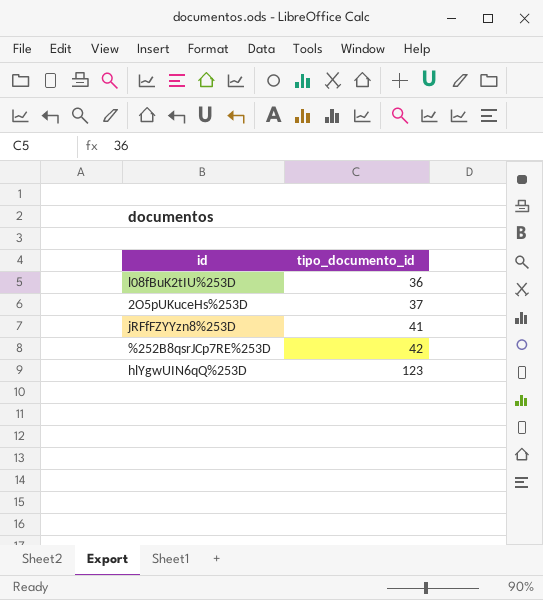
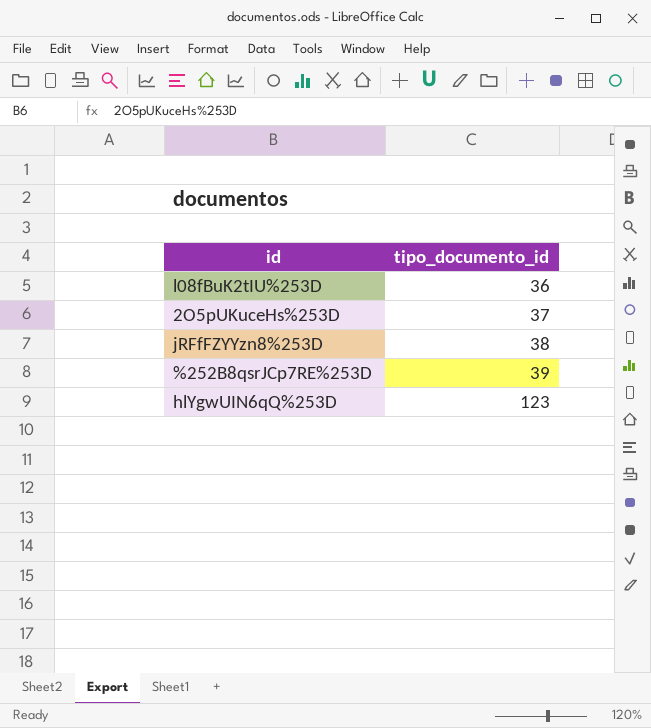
jRFfFZYYzn8%253D | tipo_documento_id: 41 -> 38
%252B8qsrJCp7RE%253D | tipo_documento_id: 42 -> 39

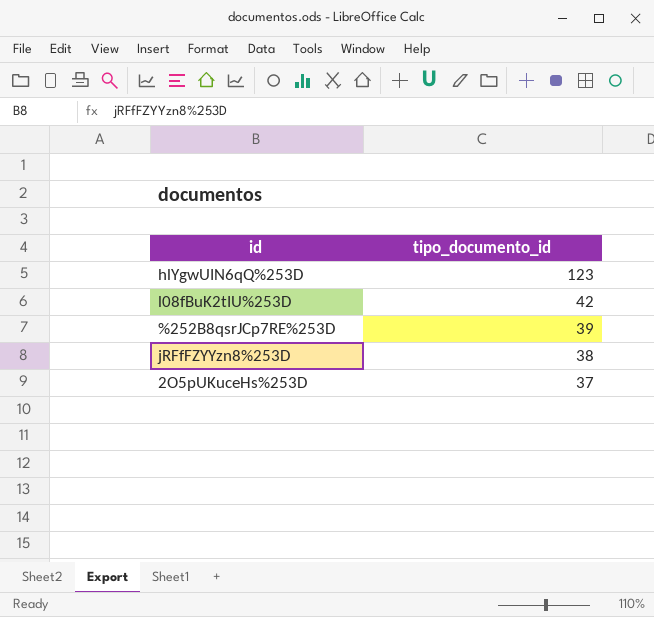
row order: tipo_documento_id ascending -> tipo_documento_id descending
l08fBuK2tIU%253D | tipo_documento_id: 36 -> 42

